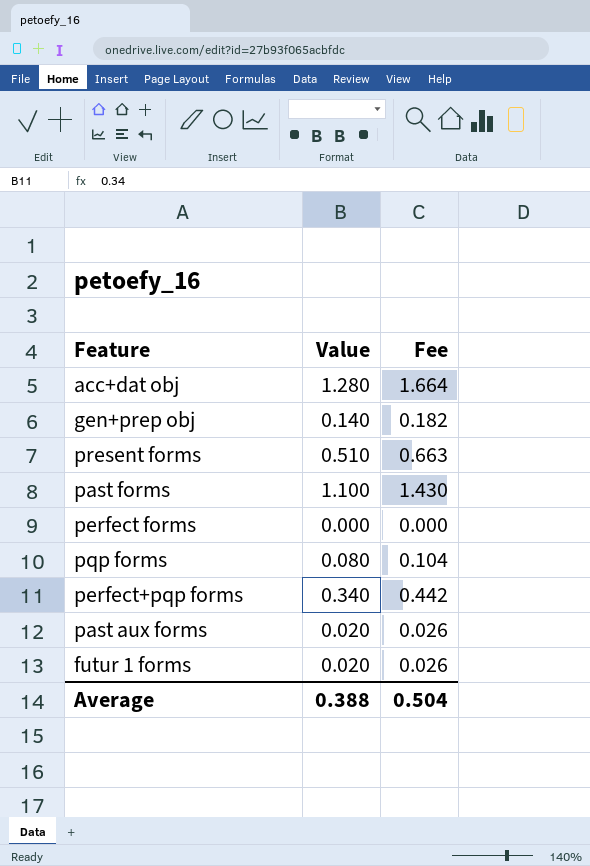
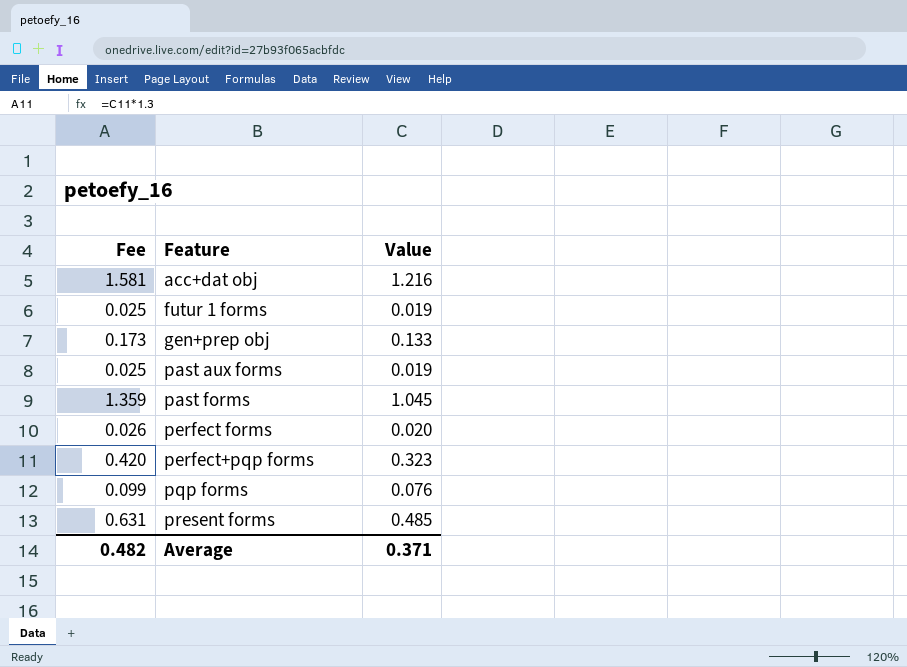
row order: none -> Feature ascending
column Fee | position: 3 -> 1
acc+dat obj | Fee: 1.664 -> 1.581
acc+dat obj | Value: 1.280 -> 1.216
futur 1 forms | Fee: 0.026 -> 0.025
futur 1 forms | Value: 0.020 -> 0.019
gen+prep obj | Fee: 0.182 -> 0.173
gen+prep obj | Value: 0.140 -> 0.133
past aux forms | Fee: 0.026 -> 0.025
past aux forms | Value: 0.020 -> 0.019
past forms | Fee: 1.430 -> 1.359
past forms | Value: 1.100 -> 1.045
perfect forms | Fee: 0.000 -> 0.026
perfect forms | Value: 0.000 -> 0.020
perfect+pqp forms | Fee: 0.442 -> 0.420
perfect+pqp forms | Value: 0.340 -> 0.323
pqp forms | Fee: 0.104 -> 0.099
pqp forms | Value: 0.080 -> 0.076
present forms | Fee: 0.663 -> 0.631
present forms | Value: 0.510 -> 0.485
Average | Fee: 0.504 -> 0.482
Average | Value: 0.388 -> 0.371

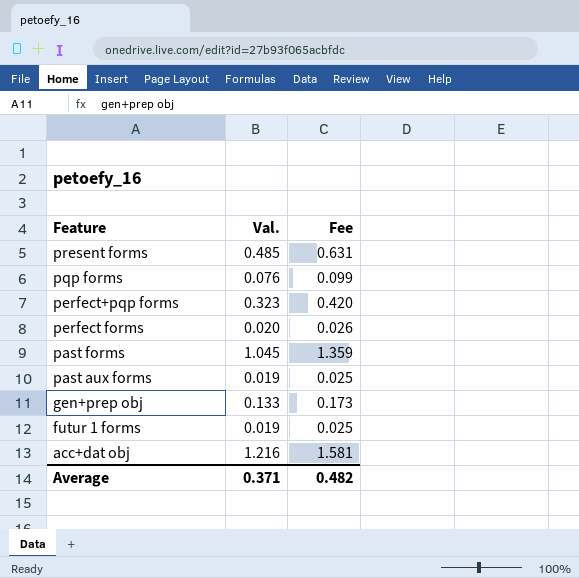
row order: Feature ascending -> Feature descending
column name: Value -> Val.
column Fee | position: 1 -> 3

